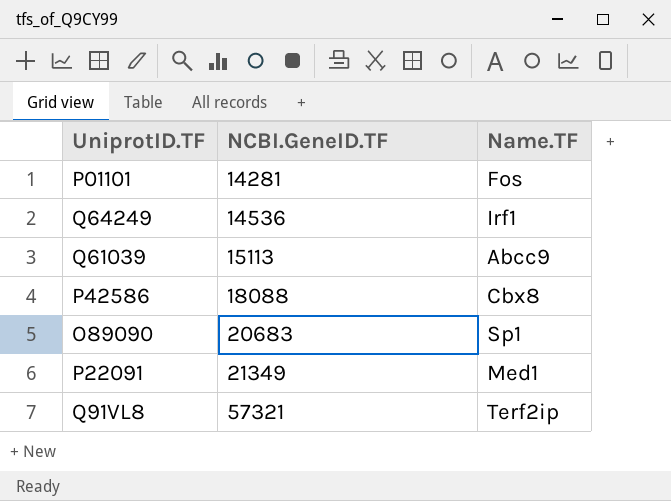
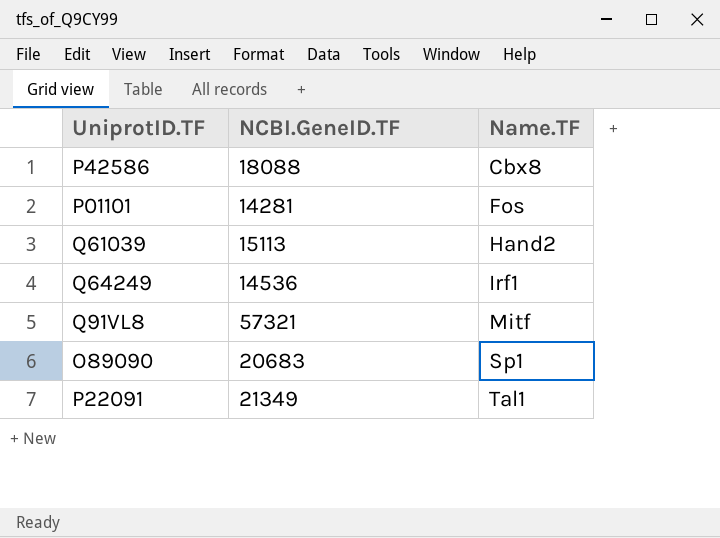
row order: NCBI.GeneID.TF ascending -> Name.TF ascending
Q61039 | Name.TF: Abcc9 -> Hand2
Q91VL8 | Name.TF: Terf2ip -> Mitf
P22091 | Name.TF: Med1 -> Tal1

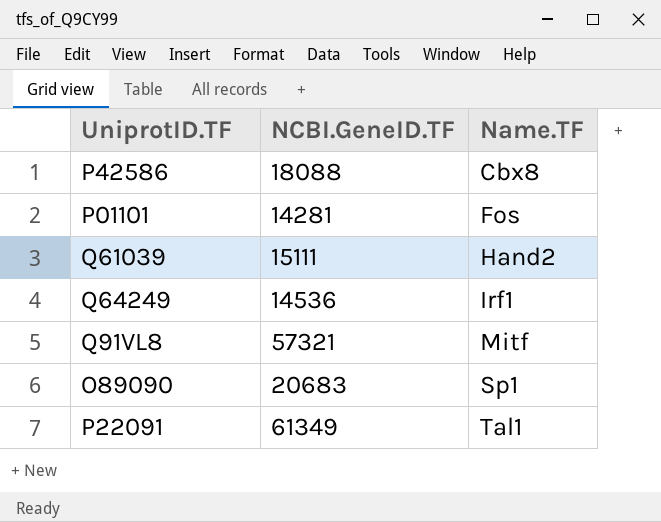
Q61039 | NCBI.GeneID.TF: 15113 -> 15111
P22091 | NCBI.GeneID.TF: 21349 -> 61349

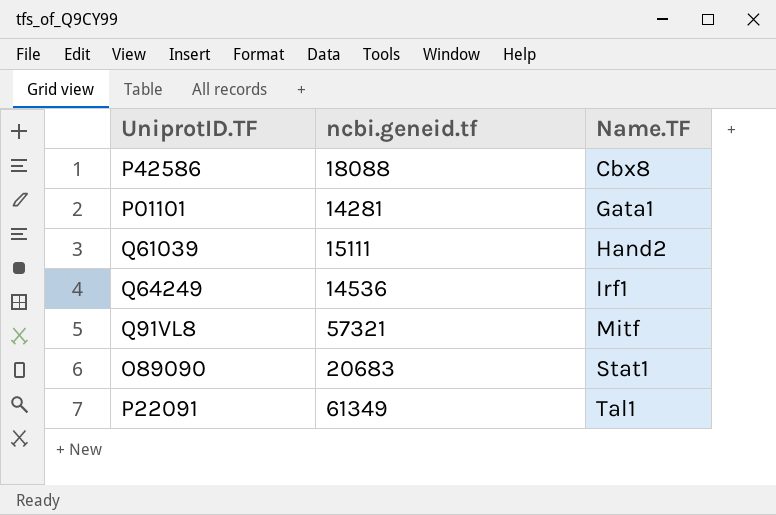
column name: NCBI.GeneID.TF -> ncbi.geneid.tf
P01101 | Name.TF: Fos -> Gata1
O89090 | Name.TF: Sp1 -> Stat1

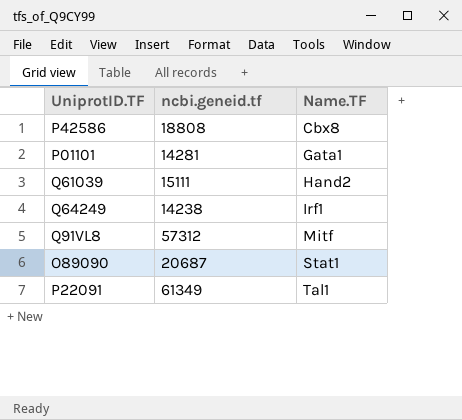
P42586 | ncbi.geneid.tf: 18088 -> 18808
Q64249 | ncbi.geneid.tf: 14536 -> 14238
Q91VL8 | ncbi.geneid.tf: 57321 -> 57312
O89090 | ncbi.geneid.tf: 20683 -> 20687

